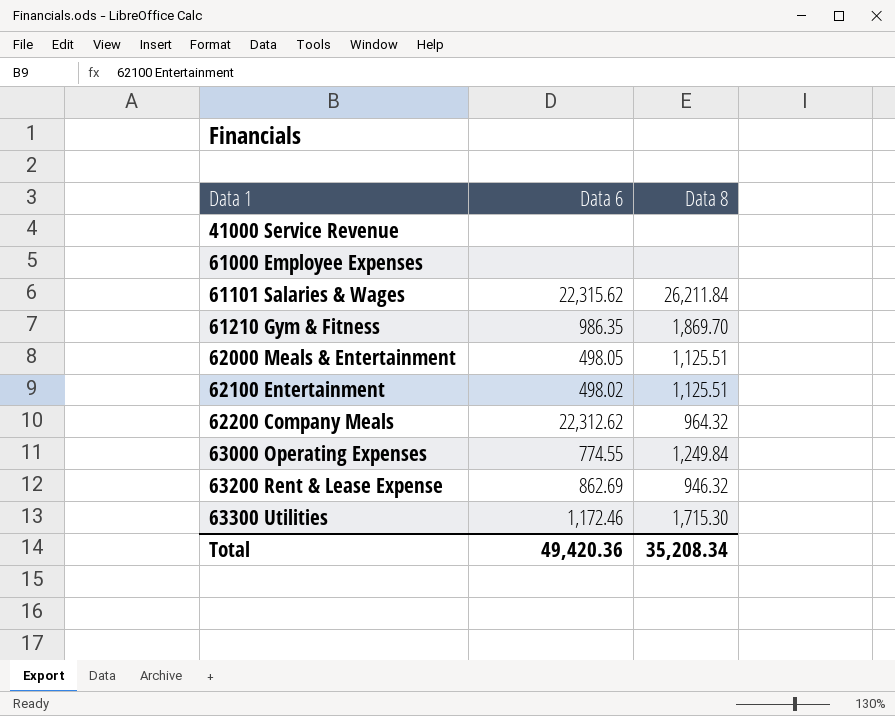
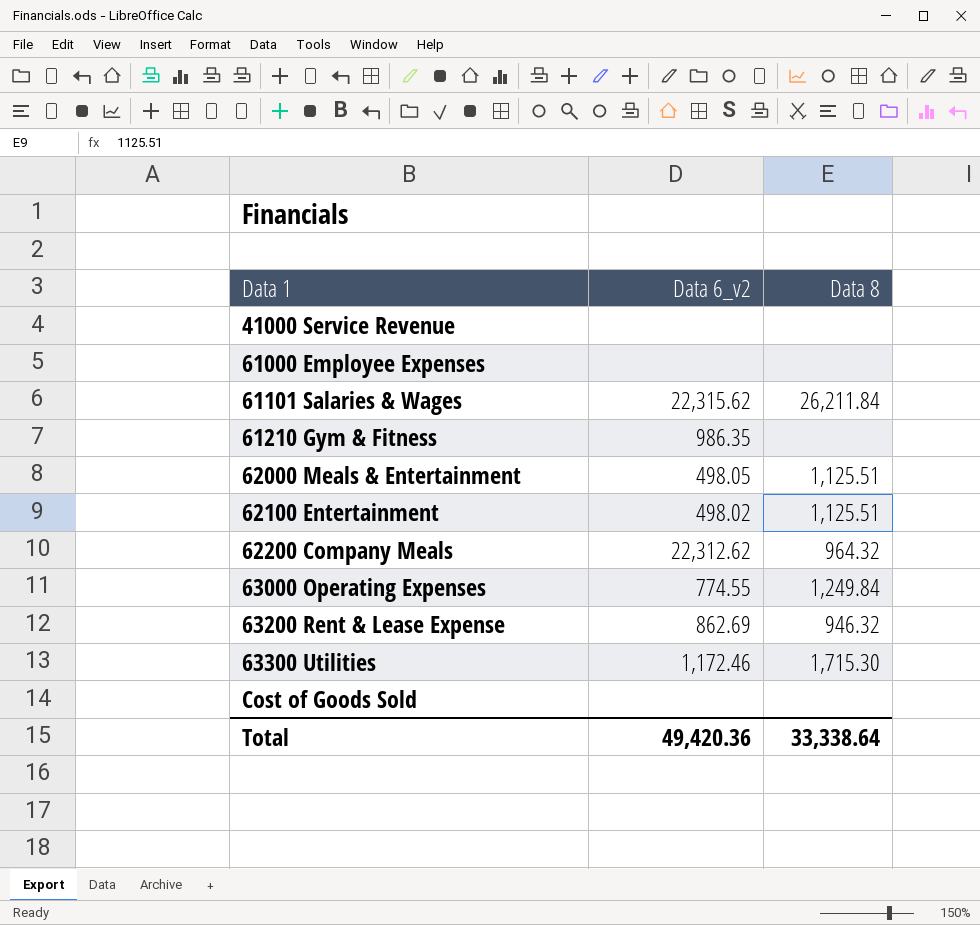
column name: Data 6 -> Data 6_v2
61210 Gym & Fitness | Data 8: 1,869.70 -> none
row Cost of Goods Sold: none -> none | none
Total | Data 8: 35,208.34 -> 33,338.64

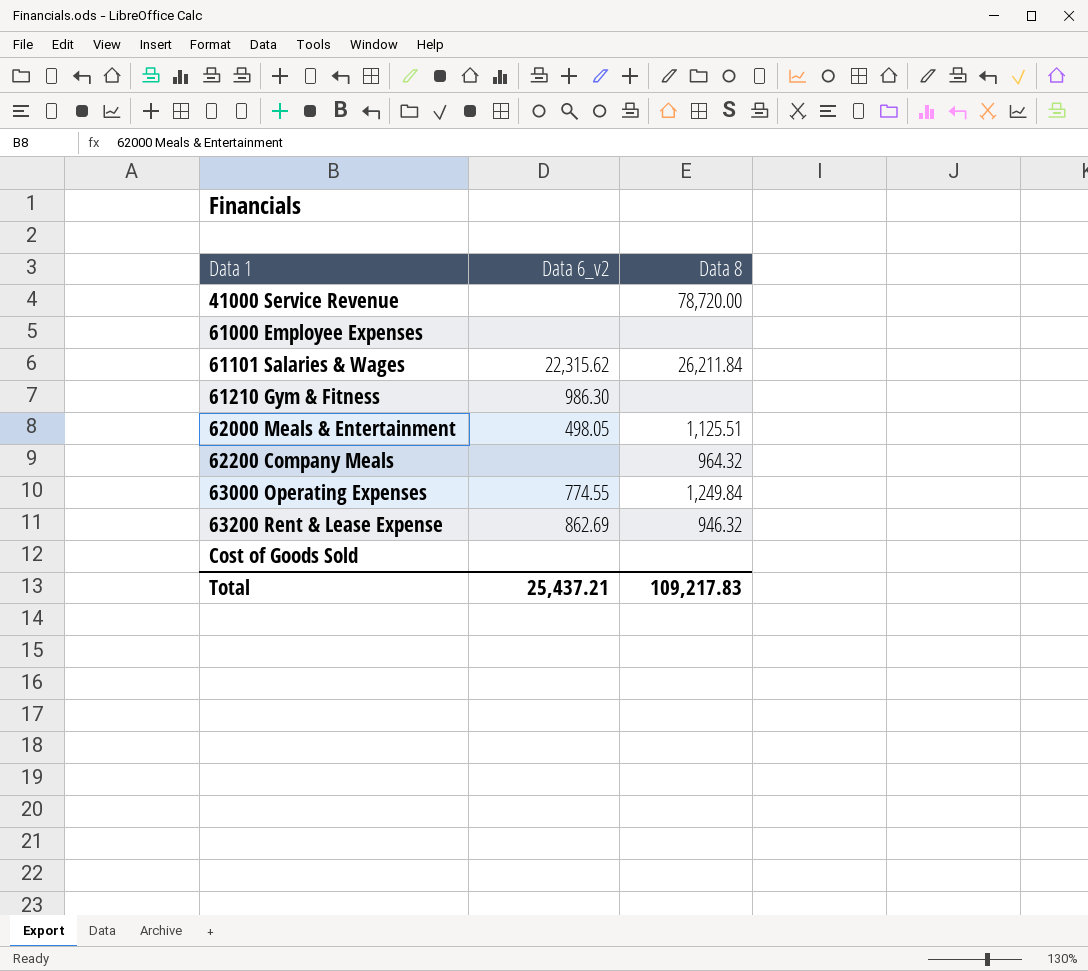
row 62100 Entertainment: 498.02 | 1,125.51 -> none
row 63300 Utilities: 1,172.46 | 1,715.30 -> none
41000 Service Revenue | Data 8: none -> 78,720.00
61210 Gym & Fitness | Data 6_v2: 986.35 -> 986.30
62200 Company Meals | Data 6_v2: 22,312.62 -> none
Total | Data 6_v2: 49,420.36 -> 25,437.21
Total | Data 8: 33,338.64 -> 109,217.83

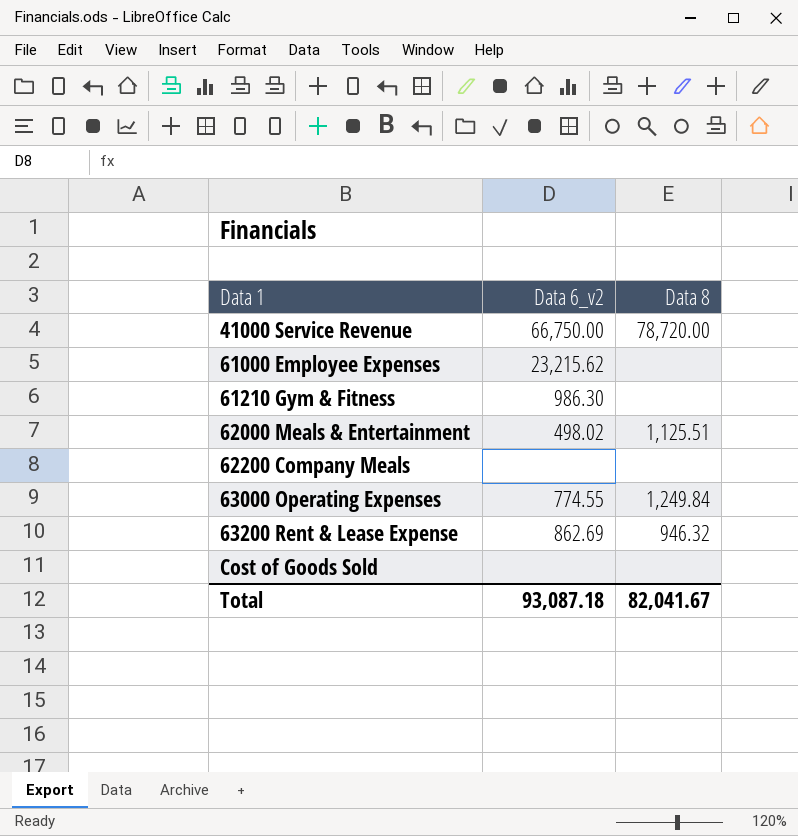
row 61101 Salaries & Wages: 22,315.62 | 26,211.84 -> none
41000 Service Revenue | Data 6_v2: none -> 66,750.00
61000 Employee Expenses | Data 6_v2: none -> 23,215.62
62000 Meals & Entertainment | Data 6_v2: 498.05 -> 498.02
62200 Company Meals | Data 8: 964.32 -> none
Total | Data 6_v2: 25,437.21 -> 93,087.18
Total | Data 8: 109,217.83 -> 82,041.67

